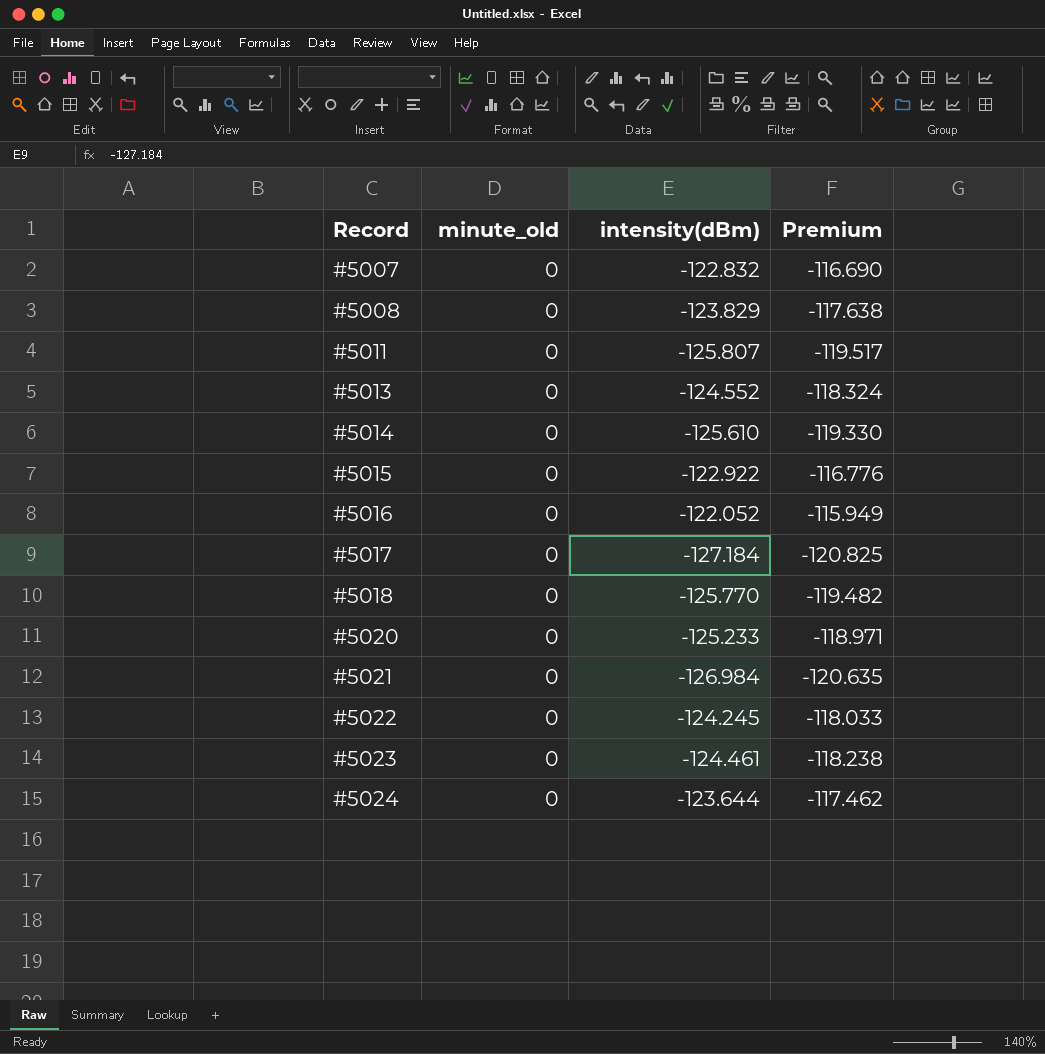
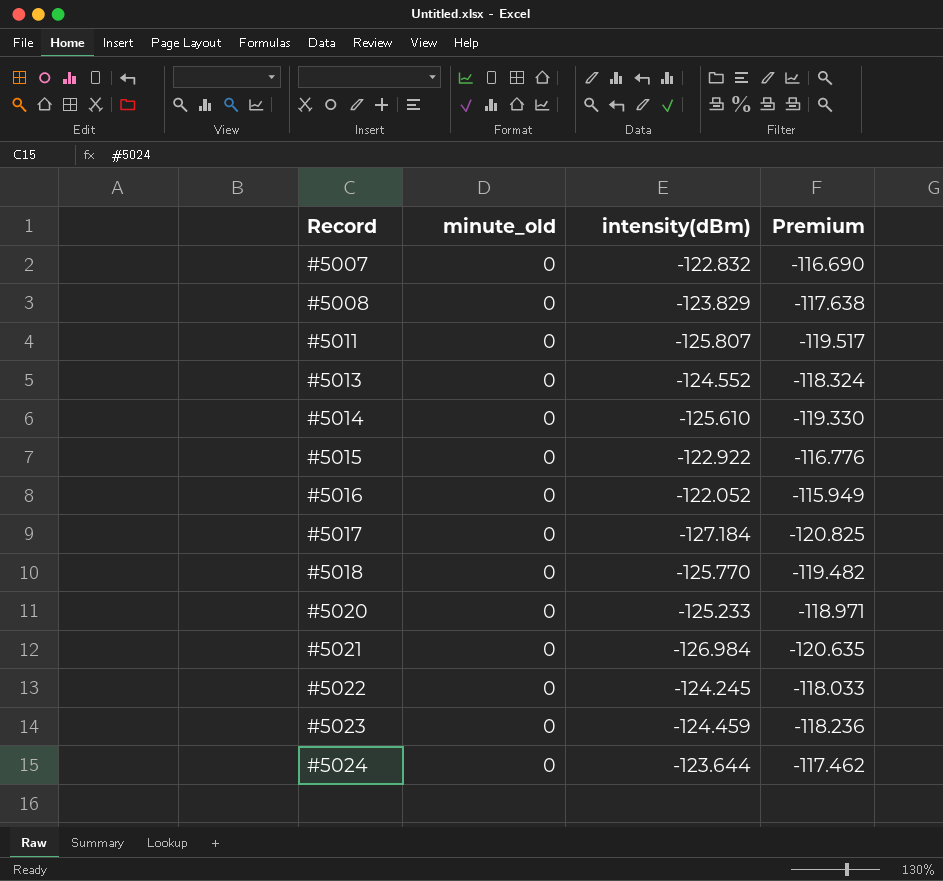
#5023 | intensity(dBm): -124.461 -> -124.459
#5023 | Premium: -118.238 -> -118.236

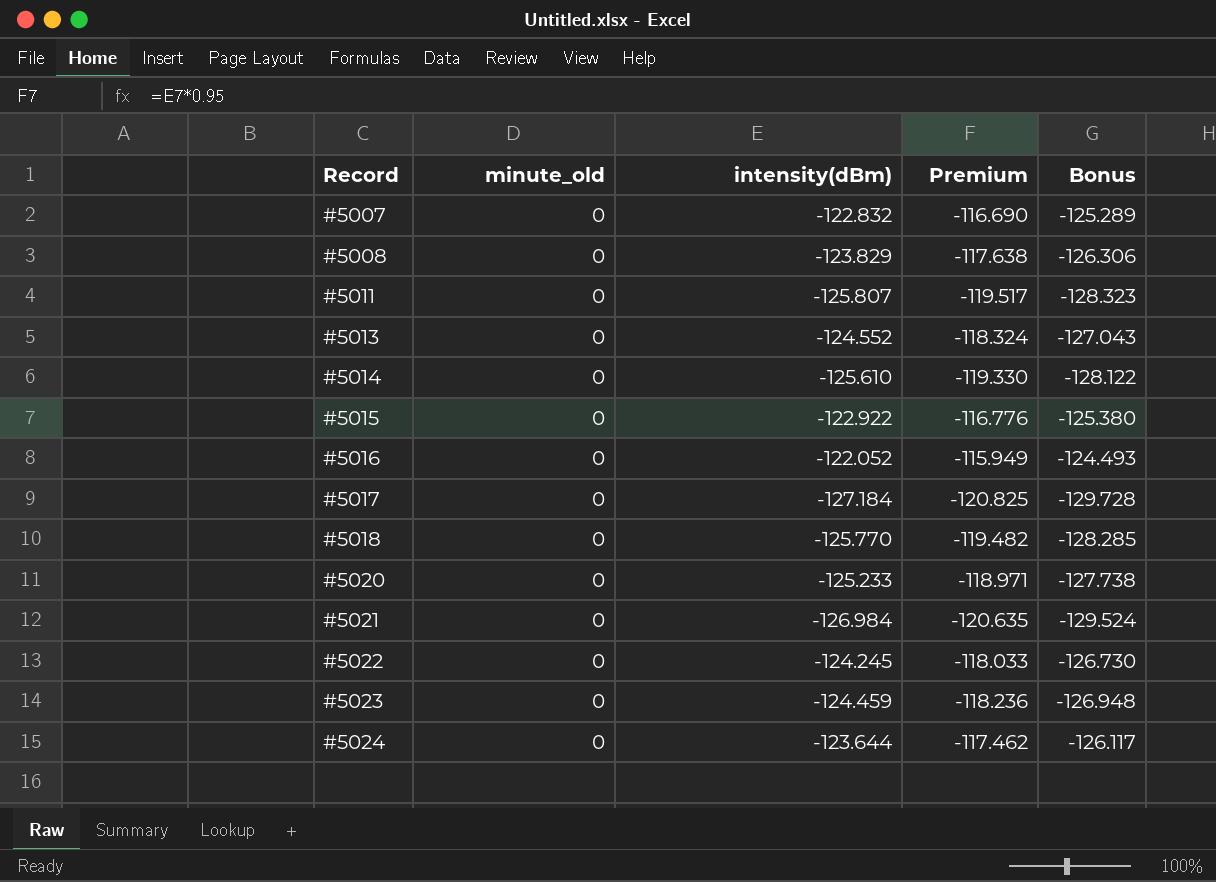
column Bonus | formula: none -> [intensity(dBm)] * 1.02

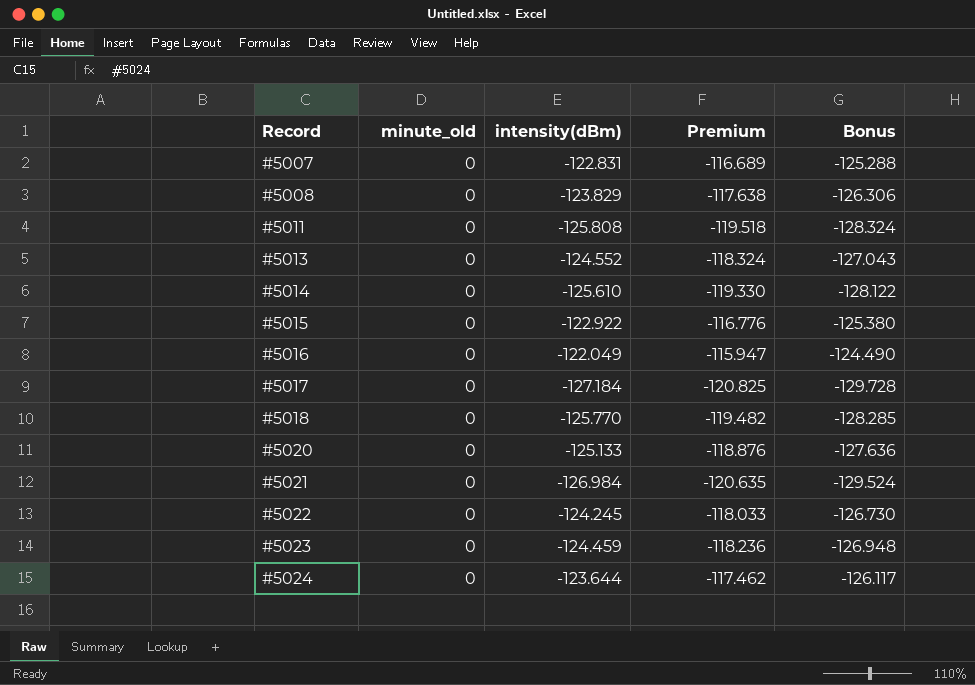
#5007 | intensity(dBm): -122.832 -> -122.831
#5007 | Premium: -116.690 -> -116.689
#5007 | Bonus: -125.289 -> -125.288
#5011 | intensity(dBm): -125.807 -> -125.808
#5011 | Premium: -119.517 -> -119.518
#5011 | Bonus: -128.323 -> -128.324
#5016 | intensity(dBm): -122.052 -> -122.049
#5016 | Premium: -115.949 -> -115.947
#5016 | Bonus: -124.493 -> -124.490
#5020 | intensity(dBm): -125.233 -> -125.133
#5020 | Premium: -118.971 -> -118.876
#5020 | Bonus: -127.738 -> -127.636

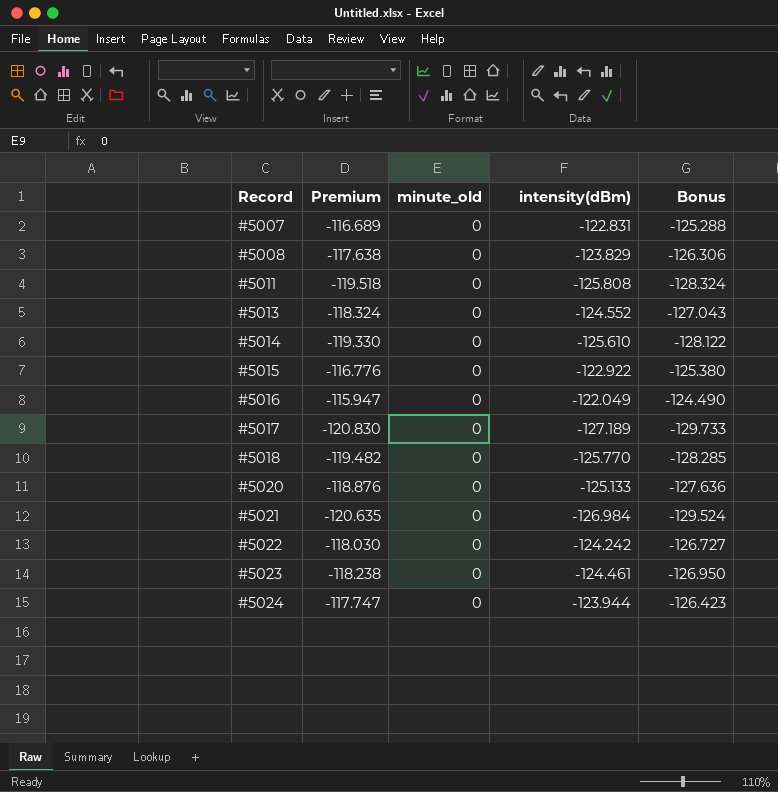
column Premium | position: 4 -> 2
#5017 | Premium: -120.825 -> -120.830
#5017 | intensity(dBm): -127.184 -> -127.189
#5017 | Bonus: -129.728 -> -129.733
#5022 | Premium: -118.033 -> -118.030
#5022 | intensity(dBm): -124.245 -> -124.242
#5022 | Bonus: -126.730 -> -126.727
#5023 | Premium: -118.236 -> -118.238
#5023 | intensity(dBm): -124.459 -> -124.461
#5023 | Bonus: -126.948 -> -126.950
#5024 | Premium: -117.462 -> -117.747
#5024 | intensity(dBm): -123.644 -> -123.944
#5024 | Bonus: -126.117 -> -126.423

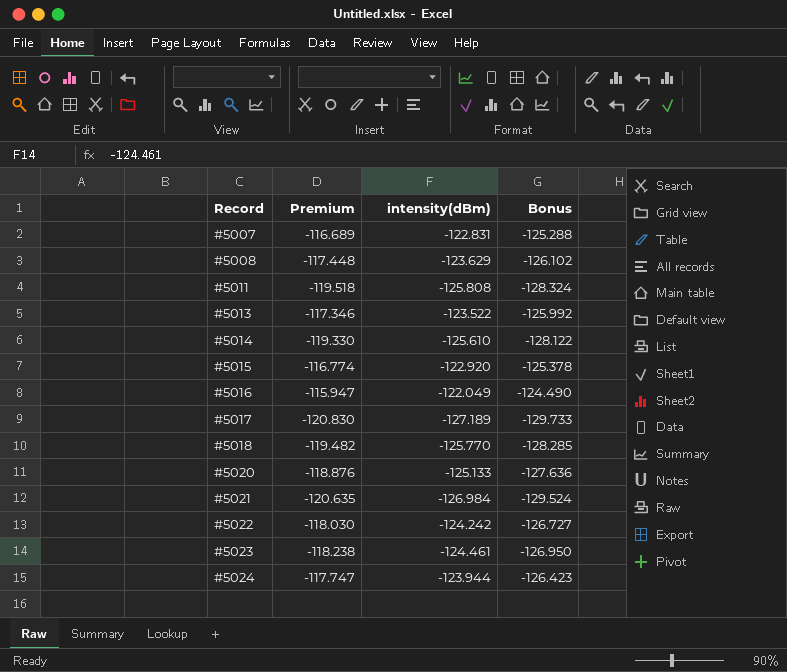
column minute_old | position: 3 -> none
#5008 | Premium: -117.638 -> -117.448
#5008 | intensity(dBm): -123.829 -> -123.629
#5008 | Bonus: -126.306 -> -126.102
#5013 | Premium: -118.324 -> -117.346
#5013 | intensity(dBm): -124.552 -> -123.522
#5013 | Bonus: -127.043 -> -125.992
#5015 | Premium: -116.776 -> -116.774
#5015 | intensity(dBm): -122.922 -> -122.920
#5015 | Bonus: -125.380 -> -125.378

